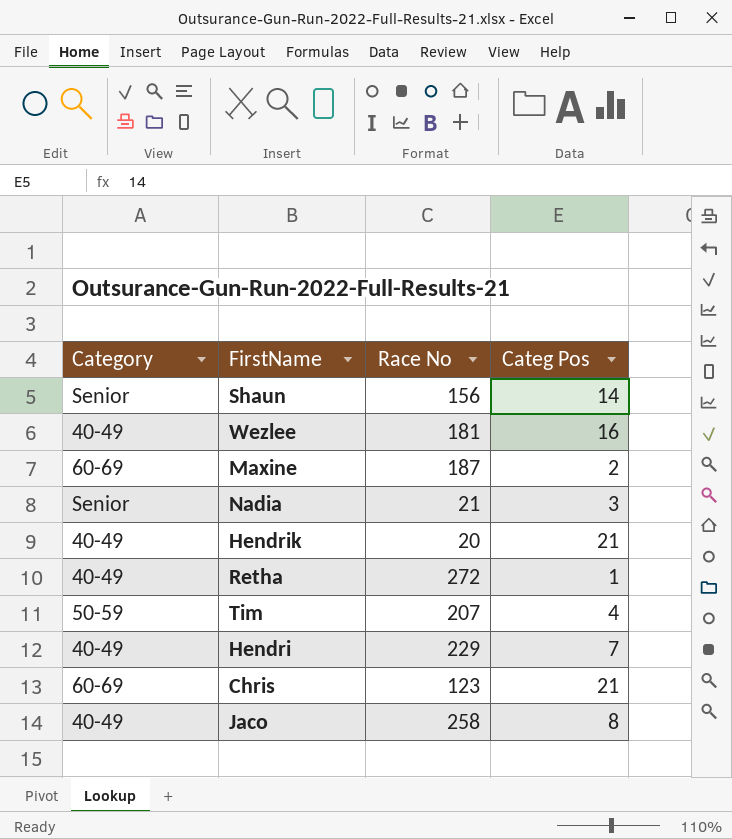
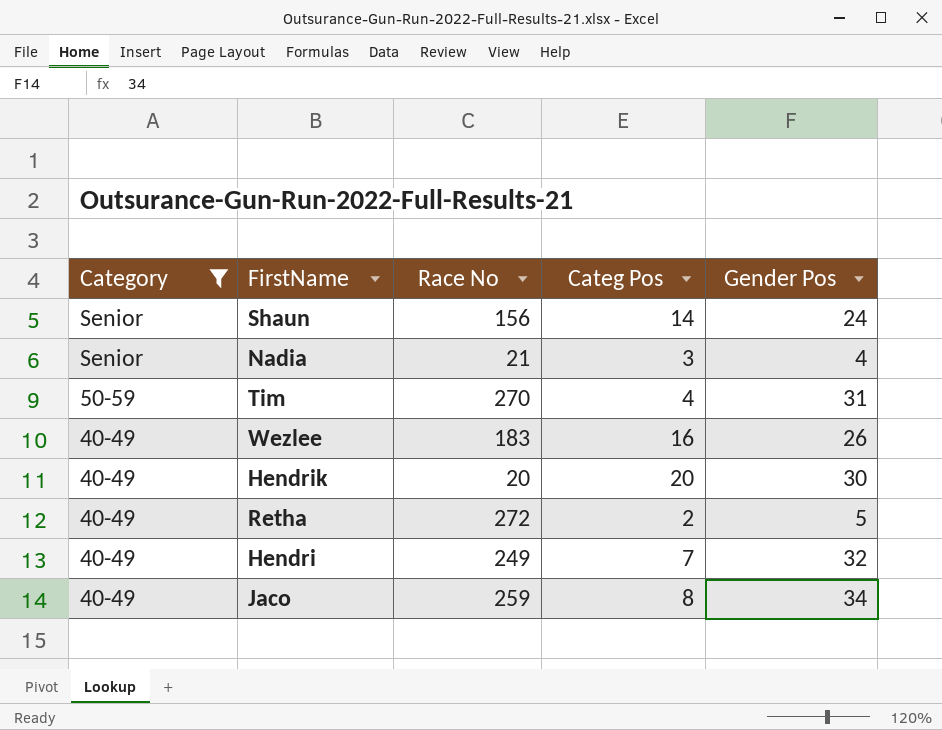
filter: none -> Category != 60-69
row order: none -> Category descending
column Gender Pos | position: none -> 5
Tim | Race No: 207 -> 270
Wezlee | Race No: 181 -> 183
Hendrik | Categ Pos: 21 -> 20
Retha | Categ Pos: 1 -> 2
Hendri | Race No: 229 -> 249
Jaco | Race No: 258 -> 259

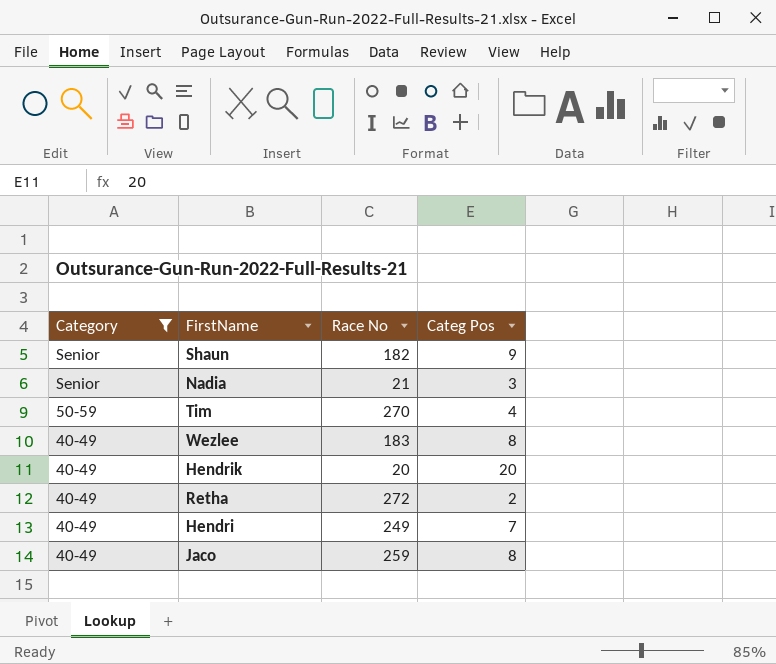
column Gender Pos | position: 5 -> none
Shaun | Race No: 156 -> 182
Shaun | Categ Pos: 14 -> 9
Wezlee | Categ Pos: 16 -> 8

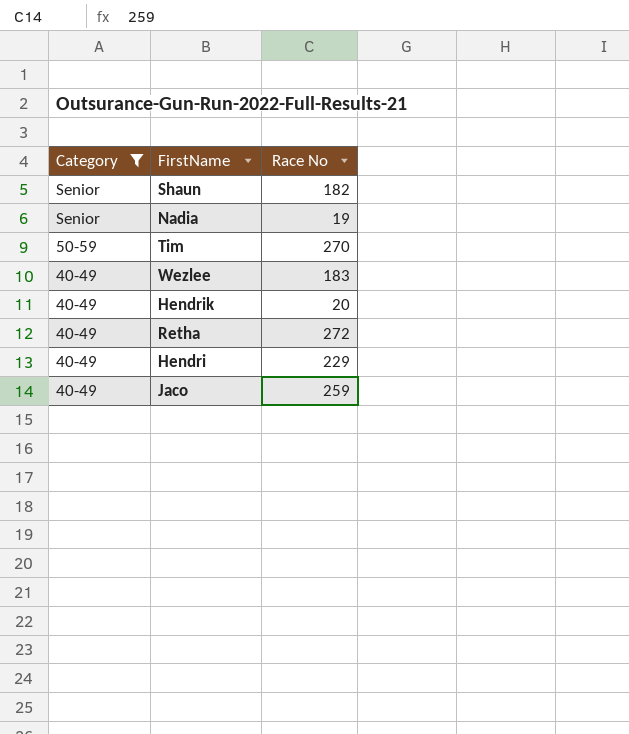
column Categ Pos | position: 4 -> none
Nadia | Race No: 21 -> 19
Hendri | Race No: 249 -> 229

